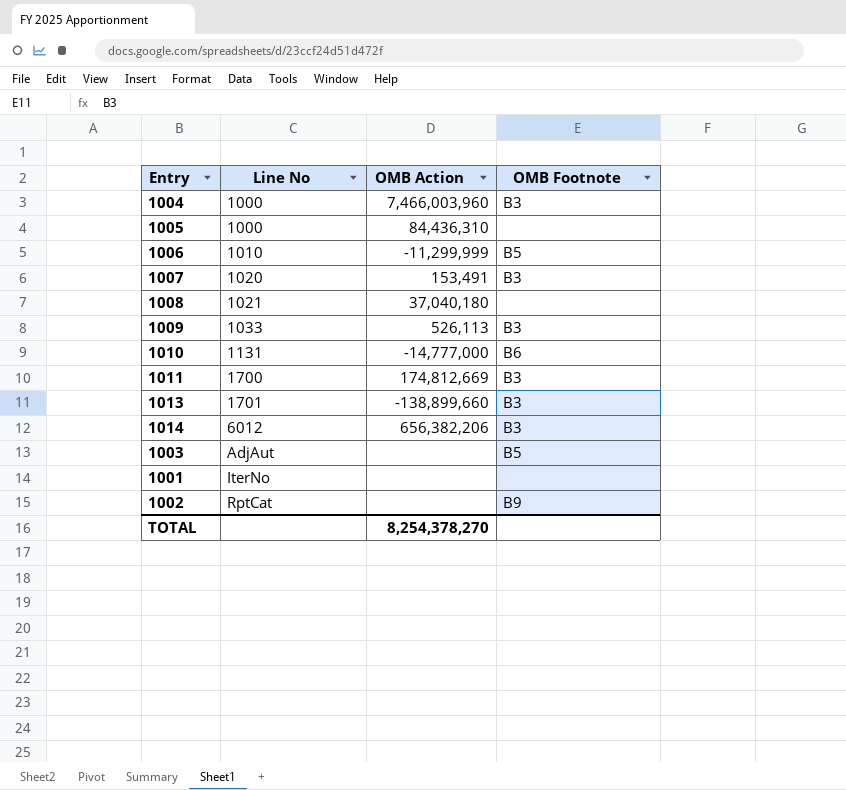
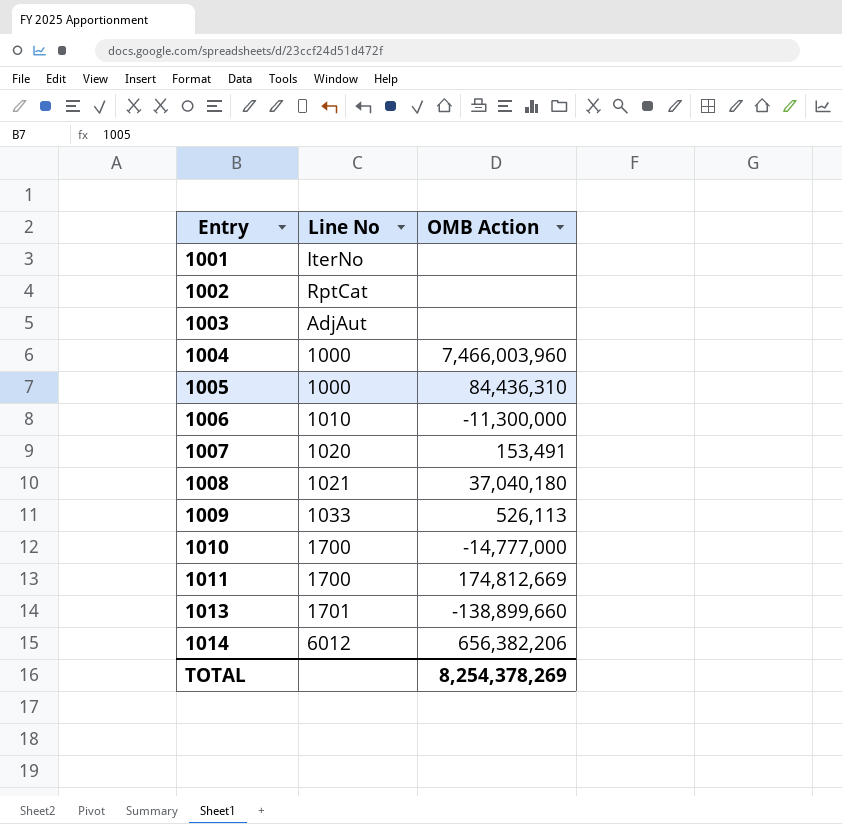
row order: Line No ascending -> Entry ascending
column OMB Footnote | position: 4 -> none
1006 | OMB Action: -11,299,999 -> -11,300,000
1010 | Line No: 1131 -> 1700
TOTAL | OMB Action: 8,254,378,270 -> 8,254,378,269

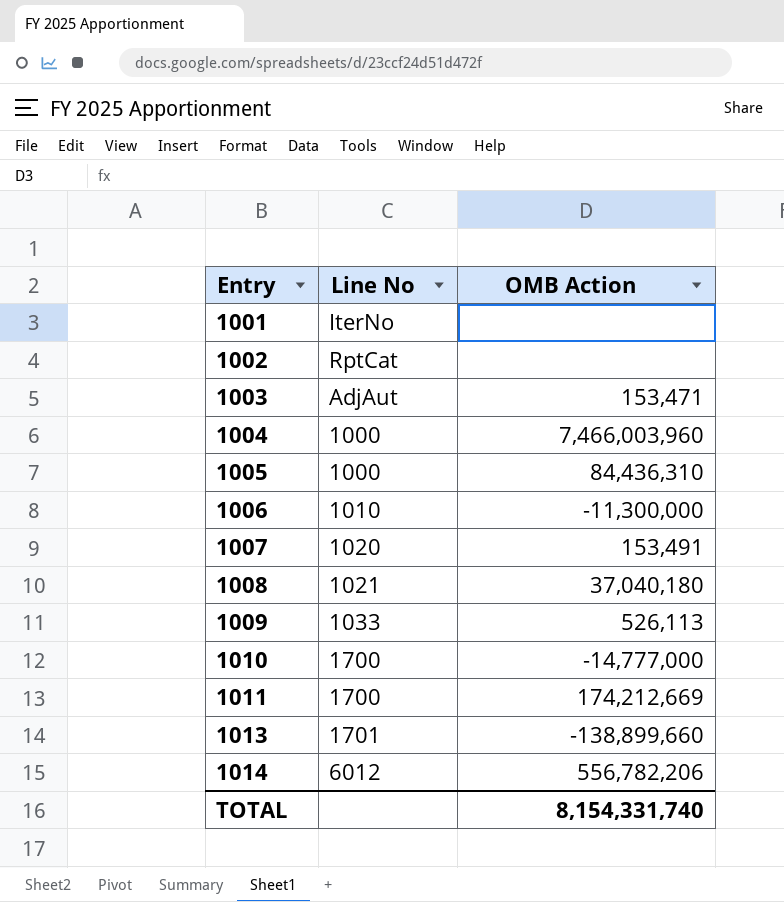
1003 | OMB Action: none -> 153,471
1011 | OMB Action: 174,812,669 -> 174,212,669
1014 | OMB Action: 656,382,206 -> 556,782,206
TOTAL | OMB Action: 8,254,378,269 -> 8,154,331,740

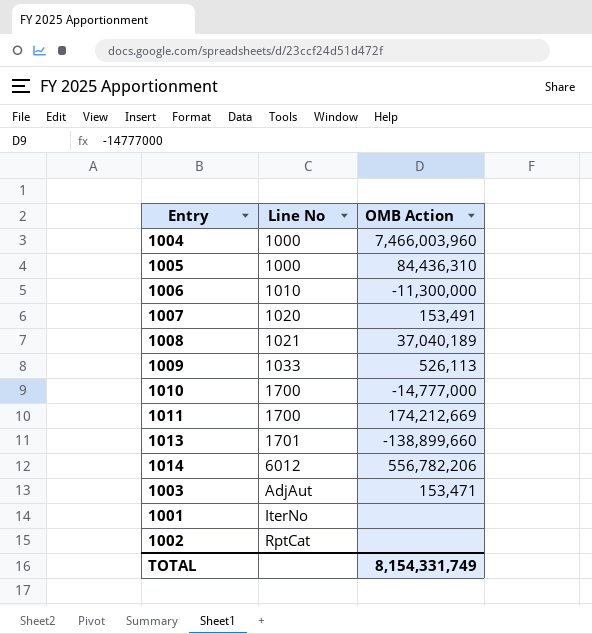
row order: Entry ascending -> Line No ascending
1008 | OMB Action: 37,040,180 -> 37,040,189
TOTAL | OMB Action: 8,154,331,740 -> 8,154,331,749

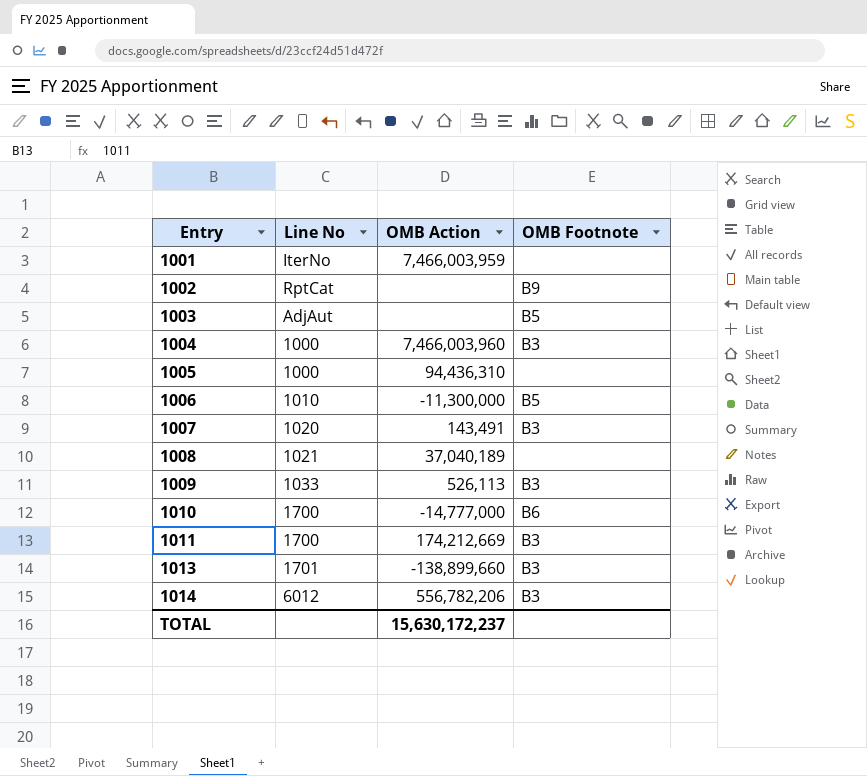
row order: Line No ascending -> Entry ascending
column OMB Footnote | position: none -> 4
1001 | OMB Action: none -> 7,466,003,959
1003 | OMB Action: 153,471 -> none
1005 | OMB Action: 84,436,310 -> 94,436,310
1007 | OMB Action: 153,491 -> 143,491
TOTAL | OMB Action: 8,154,331,749 -> 15,630,172,237

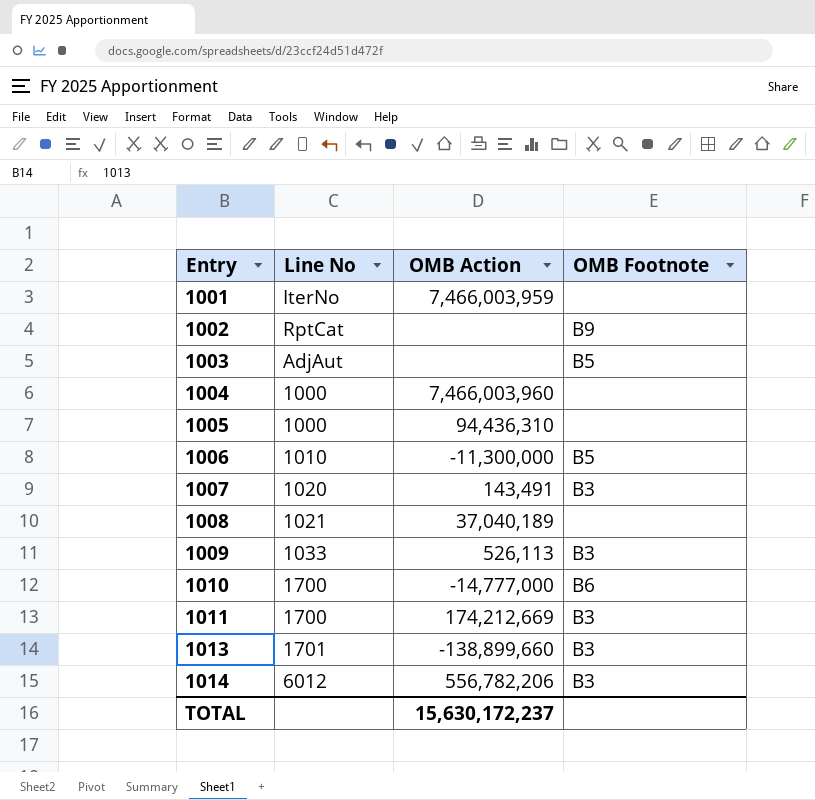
1004 | OMB Footnote: B3 -> none

